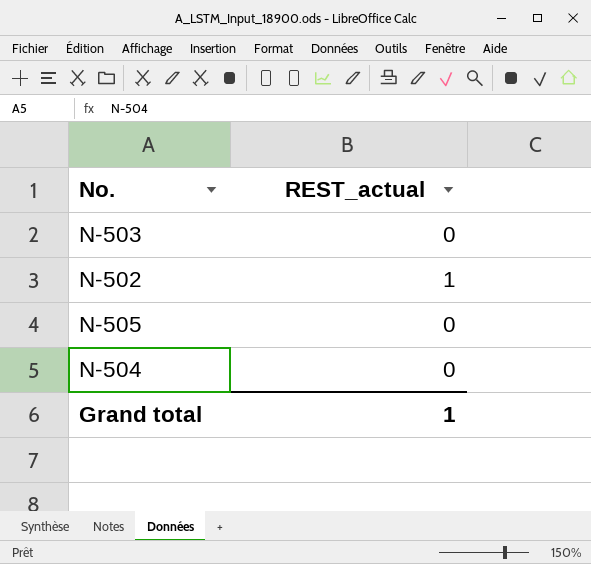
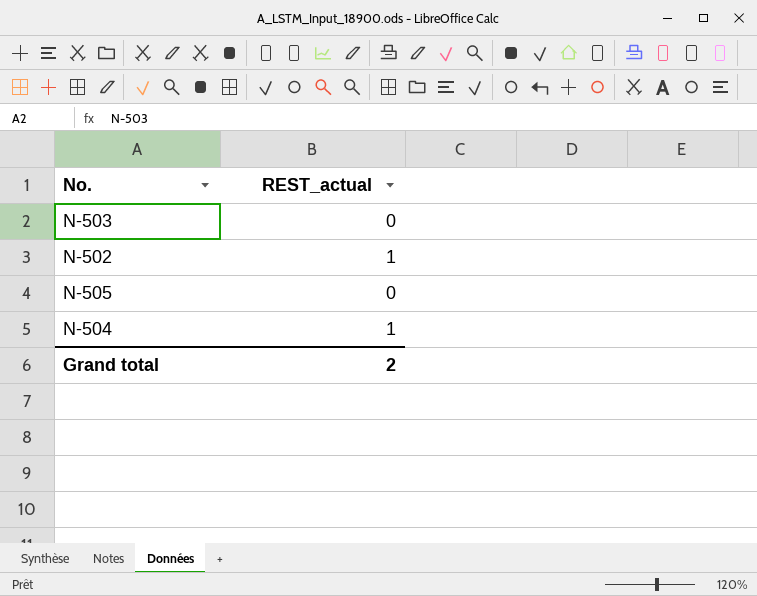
N-504 | REST_actual: 0 -> 1
Grand total | REST_actual: 1 -> 2

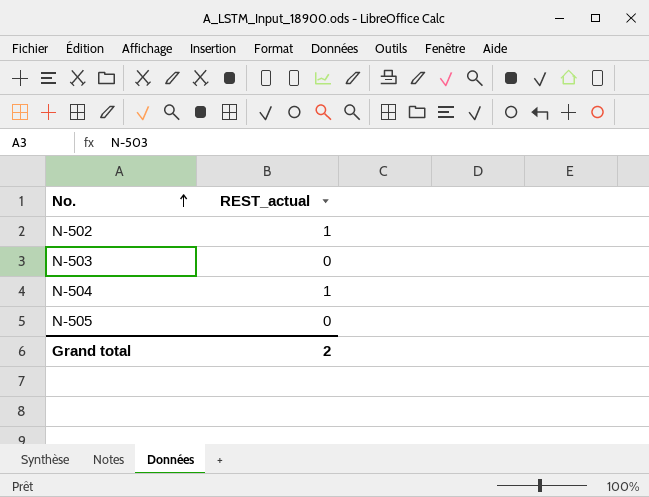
row order: none -> No. ascending

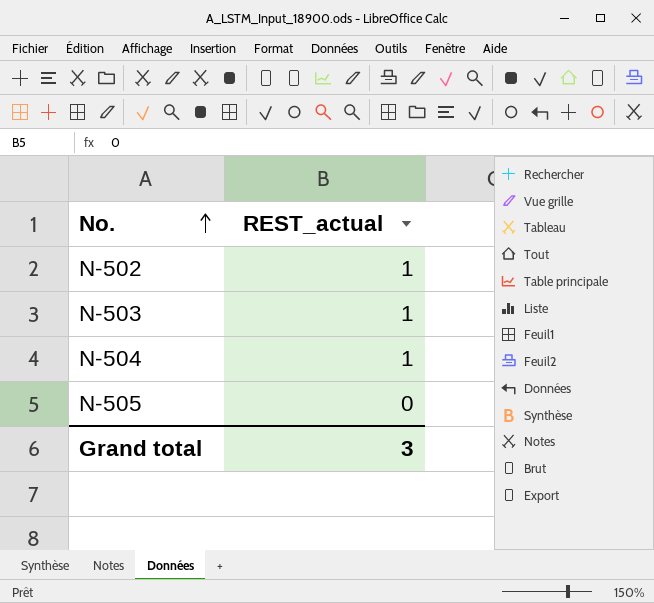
N-503 | REST_actual: 0 -> 1
Grand total | REST_actual: 2 -> 3

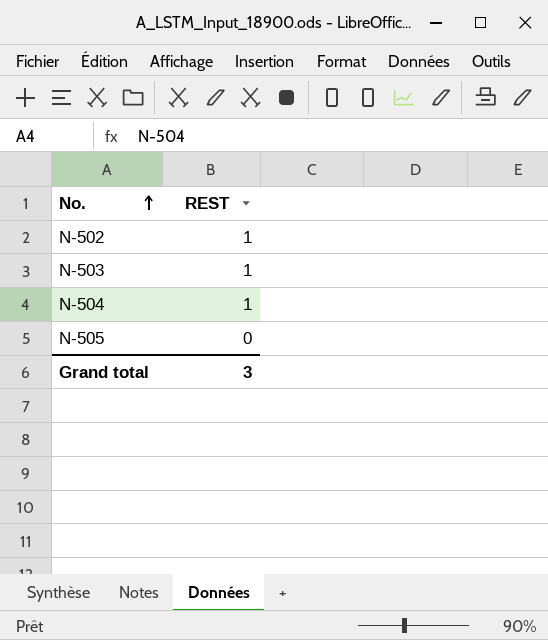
column name: REST_actual -> REST

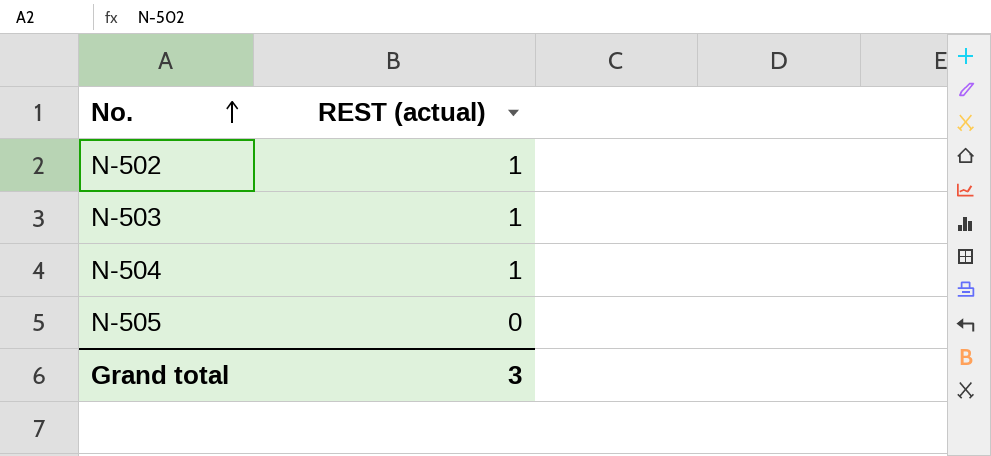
column name: REST -> REST (actual)

